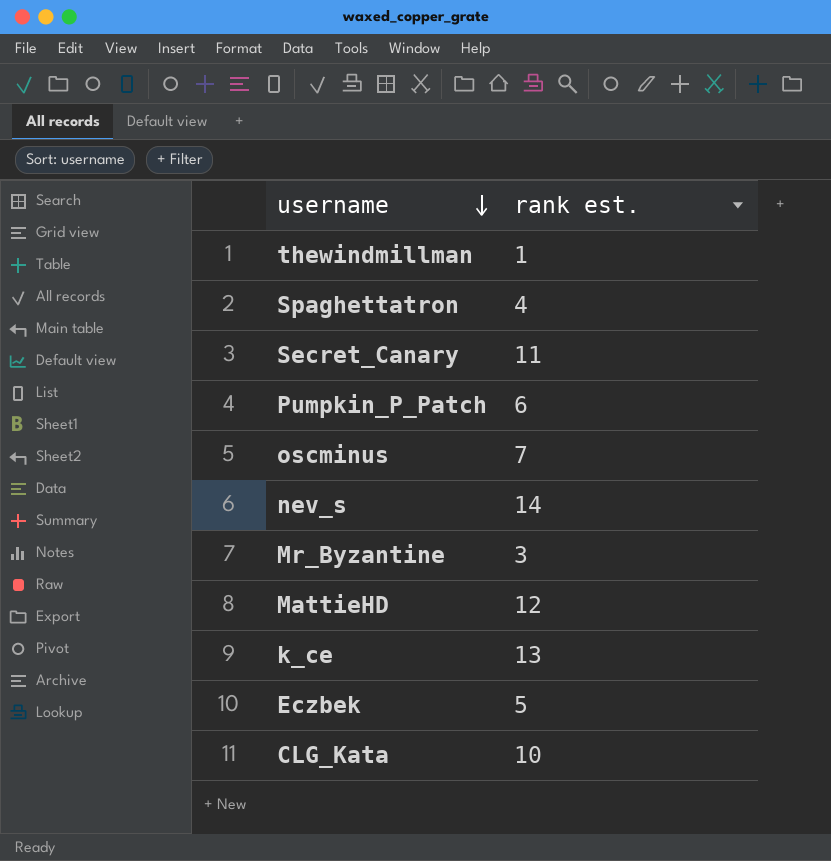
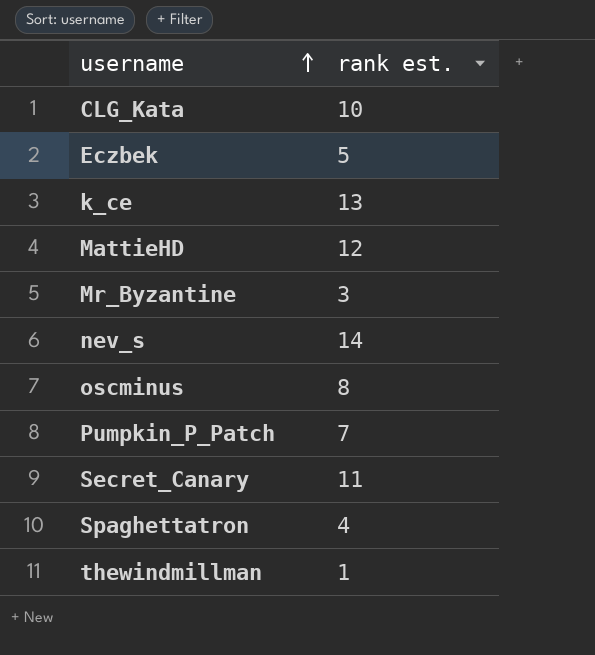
row order: username descending -> username ascending
oscminus | rank est.: 7 -> 8
Pumpkin_P_Patch | rank est.: 6 -> 7

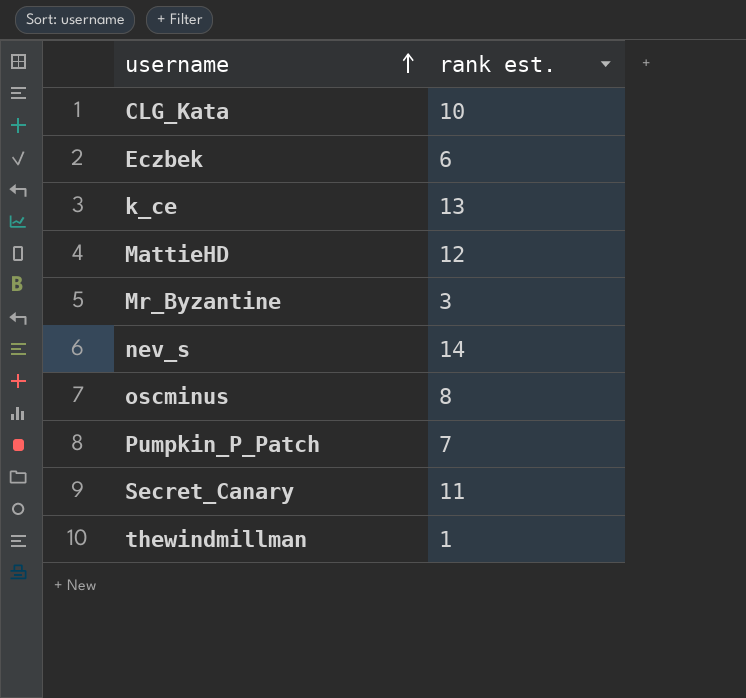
row Spaghettatron: 4 -> none
Eczbek | rank est.: 5 -> 6

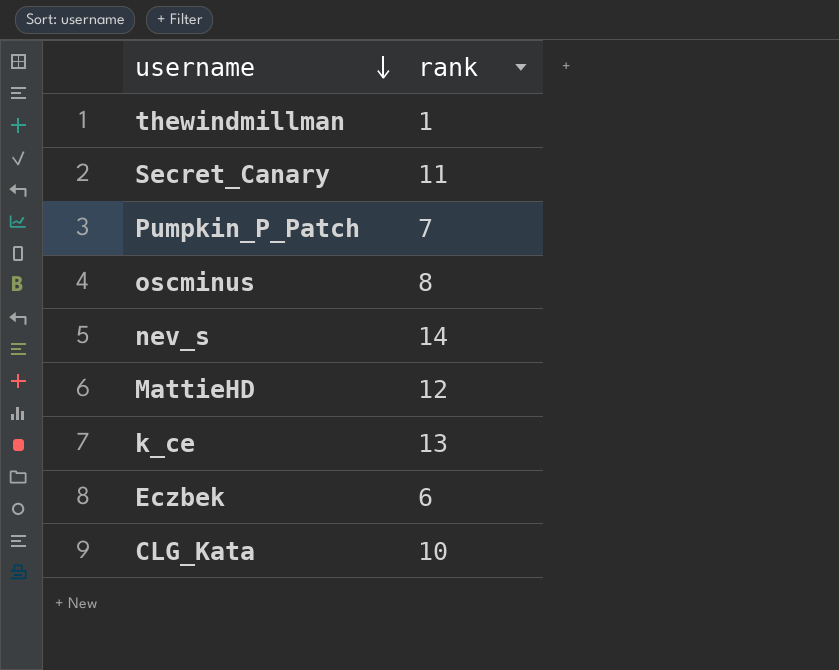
row order: username ascending -> username descending
column name: rank est. -> rank
row Mr_Byzantine: 3 -> none

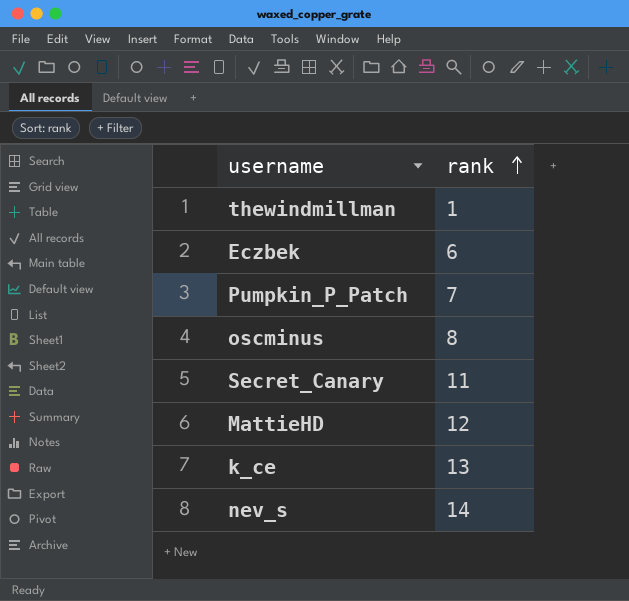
row order: username descending -> rank ascending
row CLG_Kata: 10 -> none

